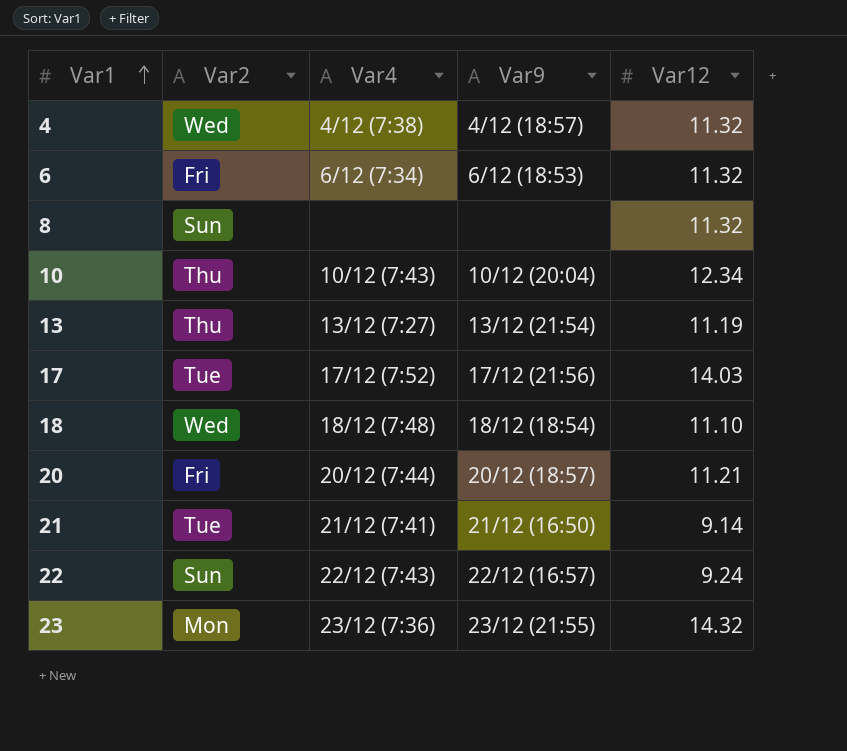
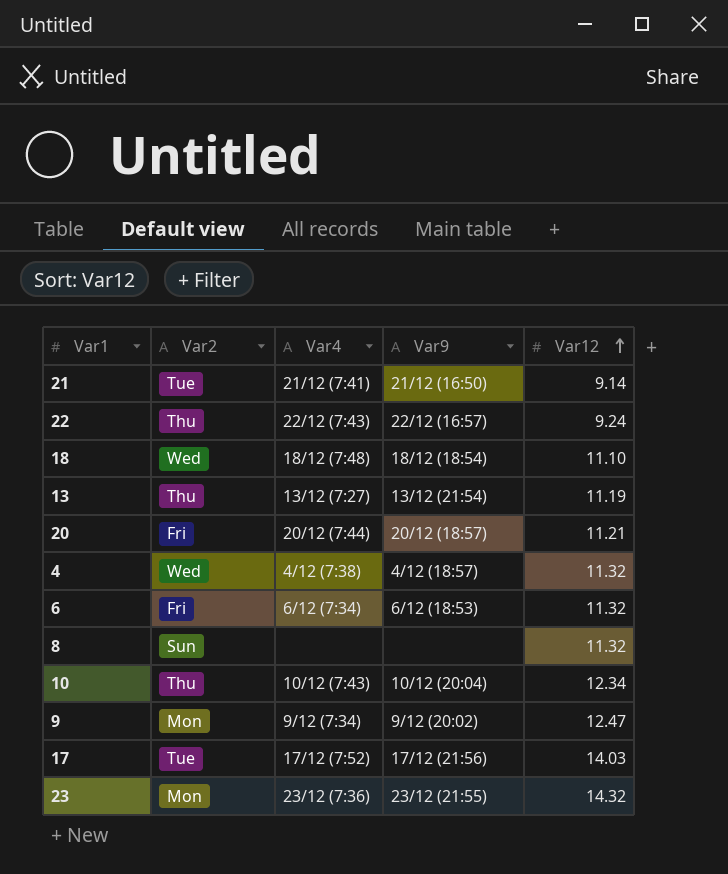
row order: Var1 ascending -> Var12 ascending
22 | Var2: Sun -> Thu
row 9: none -> Mon | 9/12 (7:34) | 9/12 (20:02) | 12.47

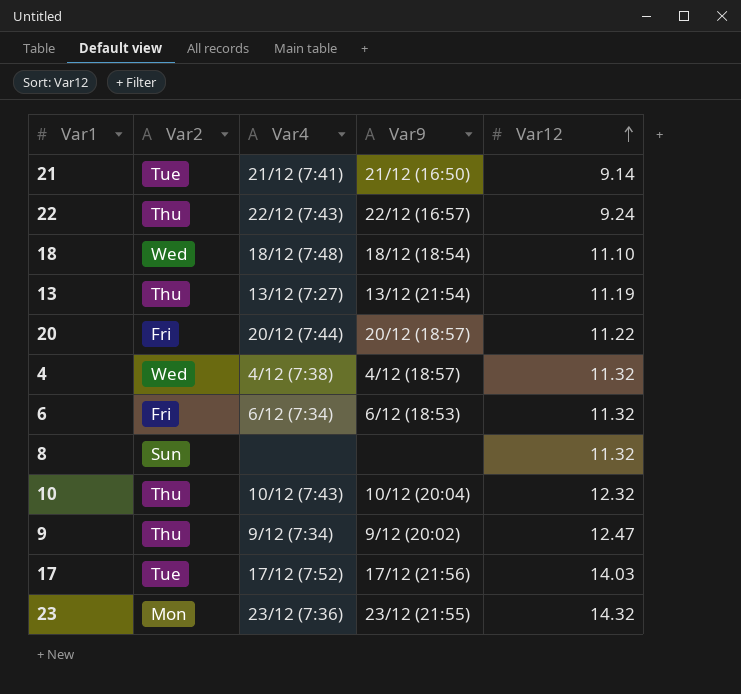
20 | Var12: 11.21 -> 11.22
10 | Var12: 12.34 -> 12.32
9 | Var2: Mon -> Thu

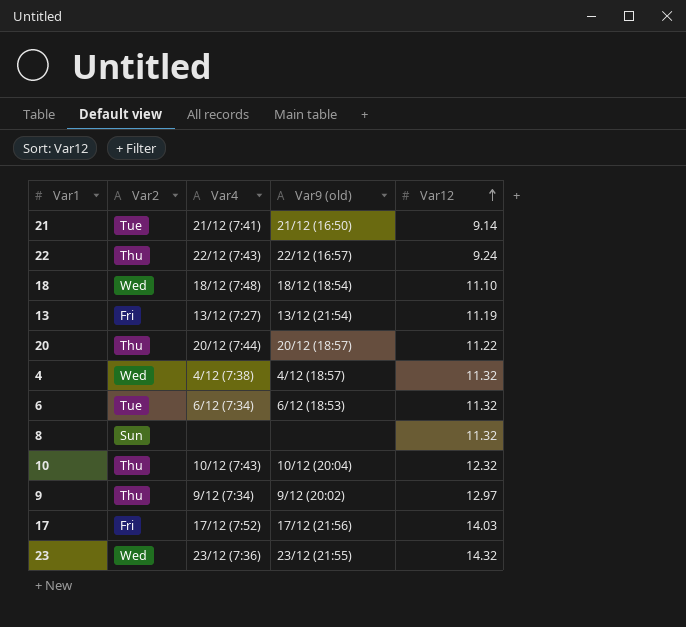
column name: Var9 -> Var9 (old)
13 | Var2: Thu -> Fri
20 | Var2: Fri -> Thu
6 | Var2: Fri -> Tue
9 | Var12: 12.47 -> 12.97
17 | Var2: Tue -> Fri
23 | Var2: Mon -> Wed

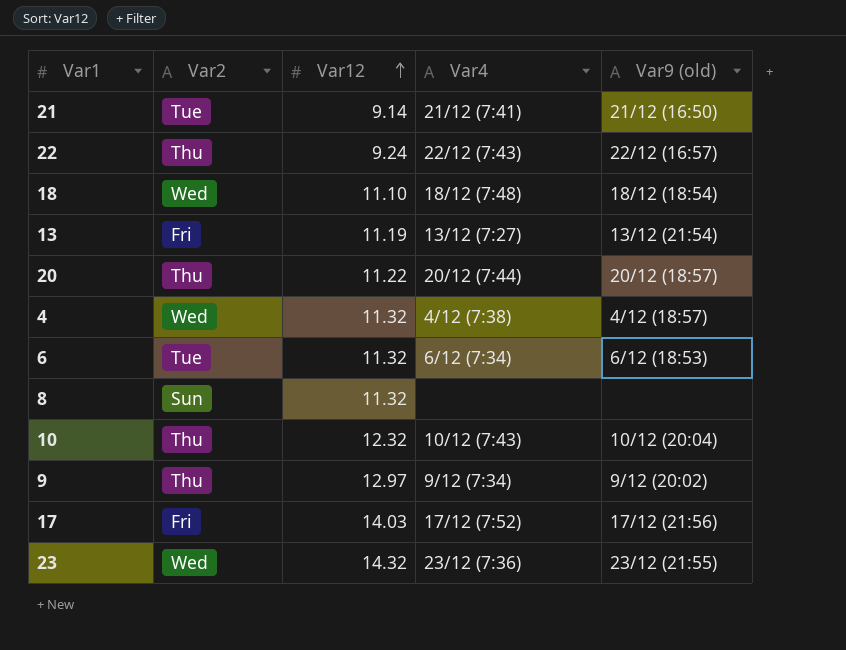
column Var12 | position: 5 -> 3

